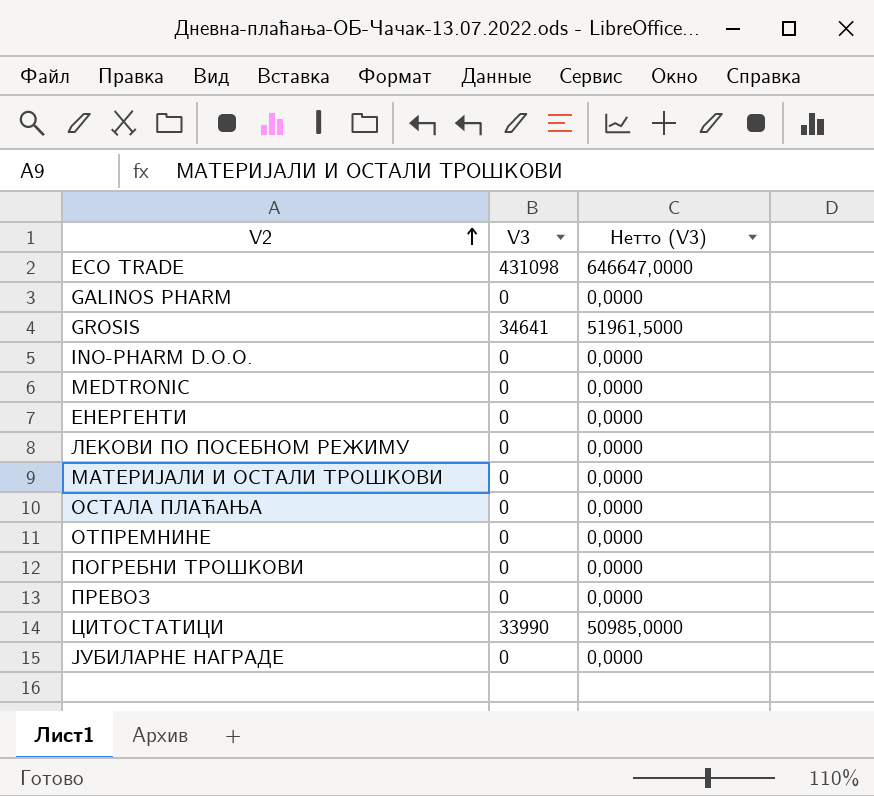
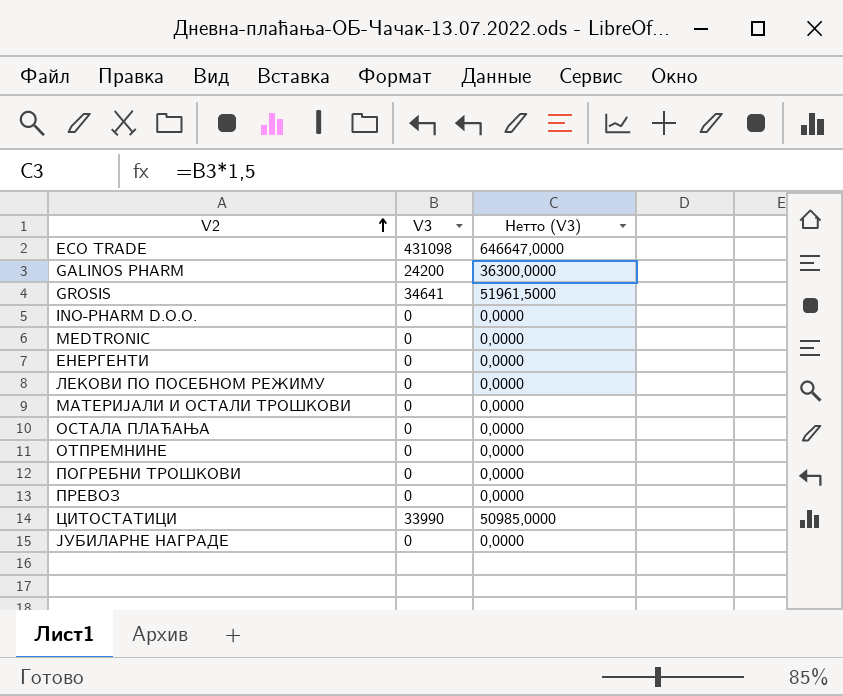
GALINOS PHARM | V3: 0 -> 24200
GALINOS PHARM | Нетто (V3): 0,0000 -> 36300,0000

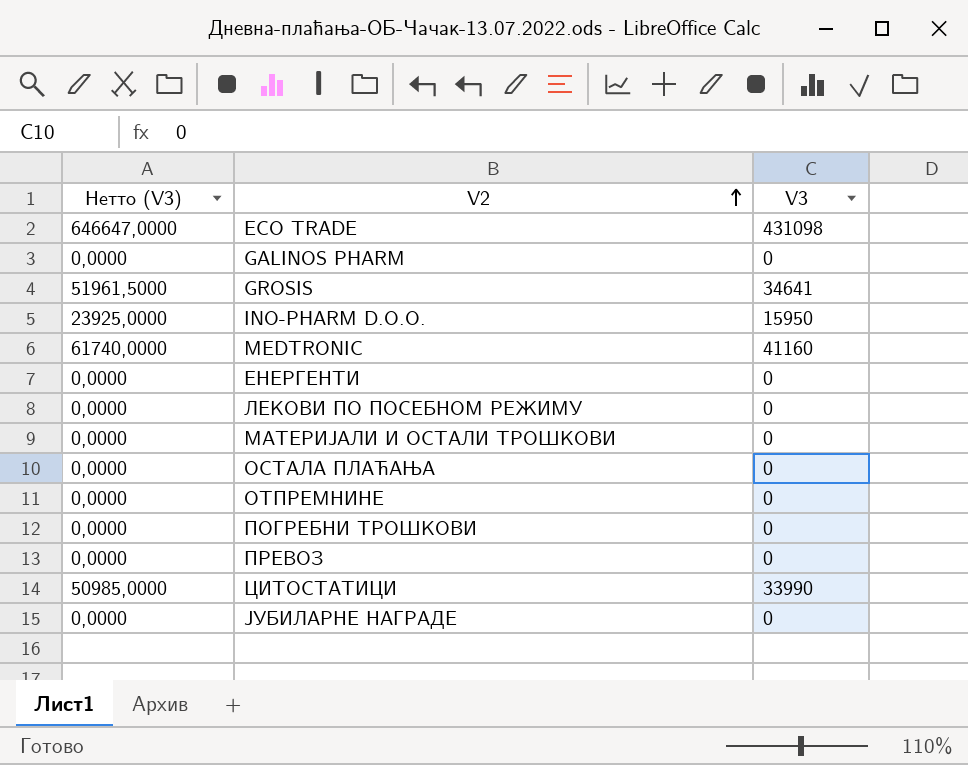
column Нетто (V3) | position: 3 -> 1
GALINOS PHARM | Нетто (V3): 36300,0000 -> 0,0000
GALINOS PHARM | V3: 24200 -> 0
INO-PHARM D.O.O. | Нетто (V3): 0,0000 -> 23925,0000
INO-PHARM D.O.O. | V3: 0 -> 15950
MEDTRONIC | Нетто (V3): 0,0000 -> 61740,0000
MEDTRONIC | V3: 0 -> 41160

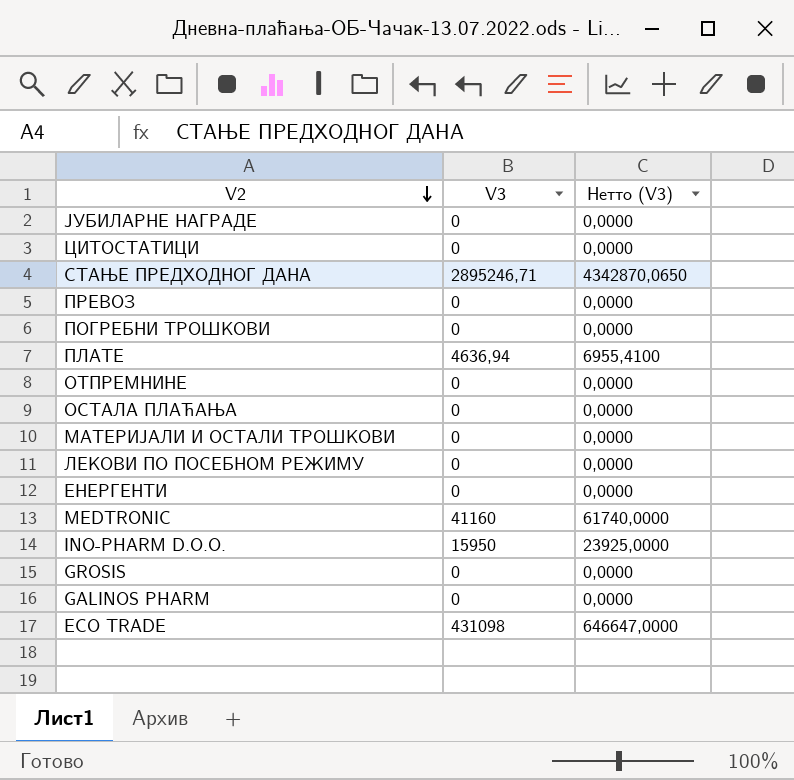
row order: V2 ascending -> V2 descending
column Нетто (V3) | position: 1 -> 3
ЦИТОСТАТИЦИ | V3: 33990 -> 0
ЦИТОСТАТИЦИ | Нетто (V3): 50985,0000 -> 0,0000
row СТАЊЕ ПРЕДХОДНОГ ДАНА: none -> 2895246,71 | 4342870,0650
row ПЛАТЕ: none -> 4636,94 | 6955,4100
GROSIS | V3: 34641 -> 0
GROSIS | Нетто (V3): 51961,5000 -> 0,0000

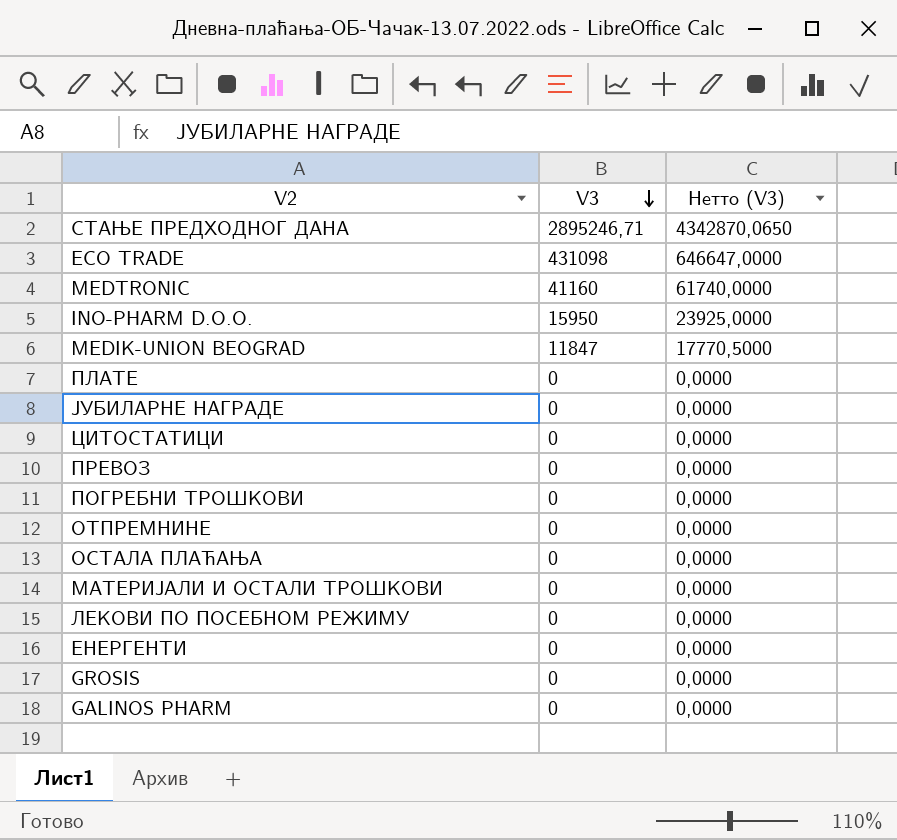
row order: V2 descending -> V3 descending
row MEDIK-UNION BEOGRAD: none -> 11847 | 17770,5000
ПЛАТЕ | V3: 4636,94 -> 0
ПЛАТЕ | Нетто (V3): 6955,4100 -> 0,0000

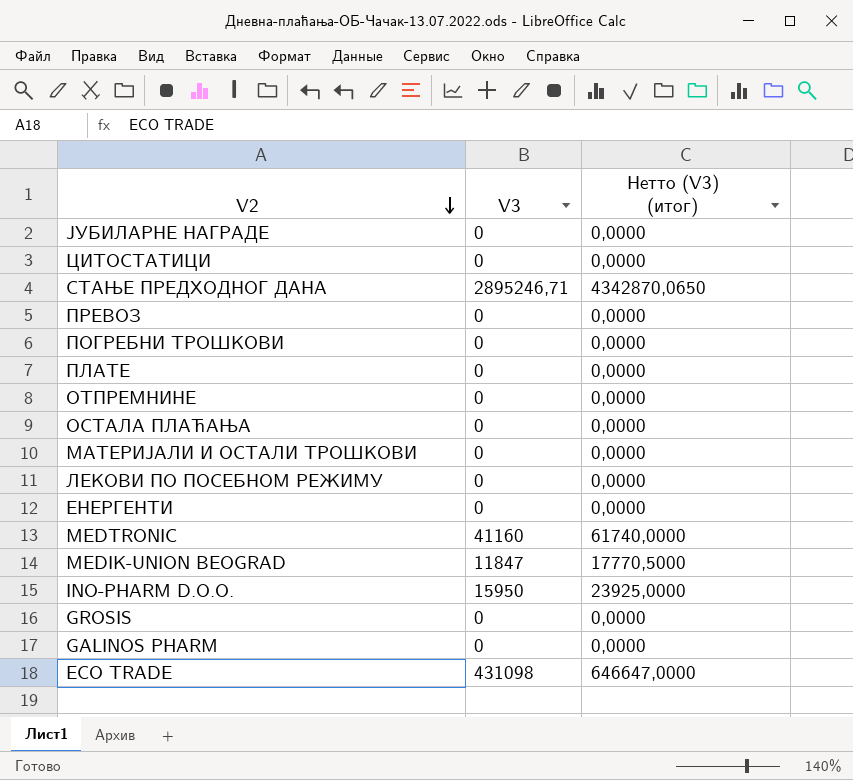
row order: V3 descending -> V2 descending
column name: Нетто (V3) -> Нетто (V3) (итог)

